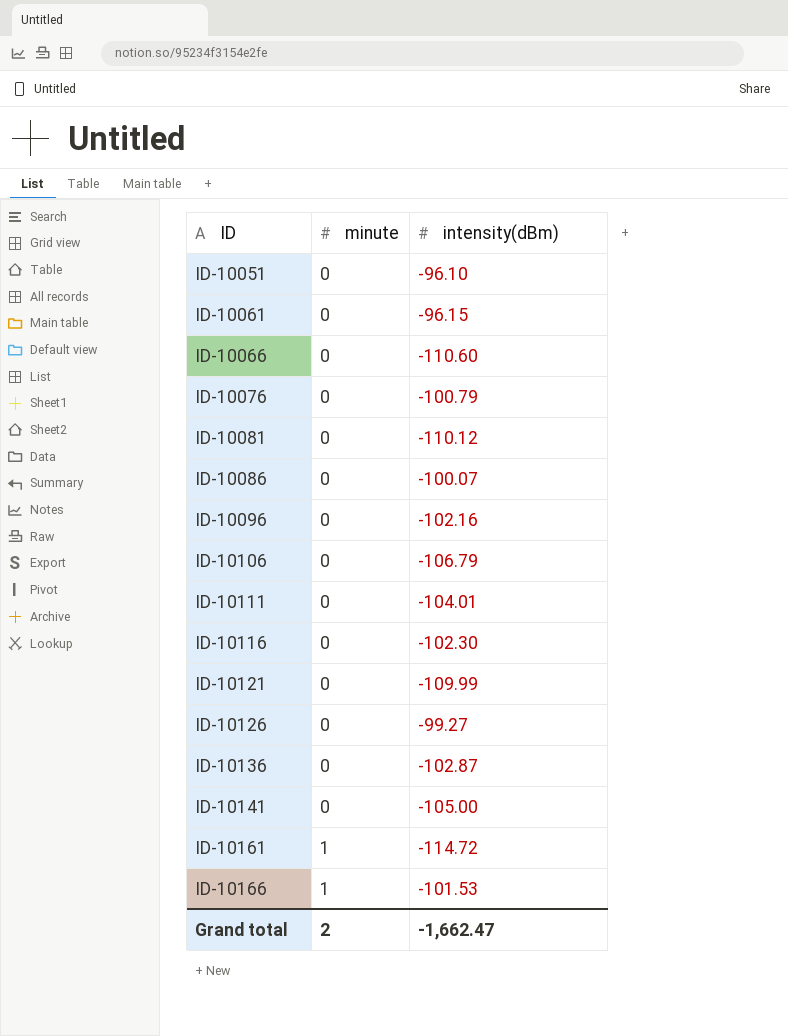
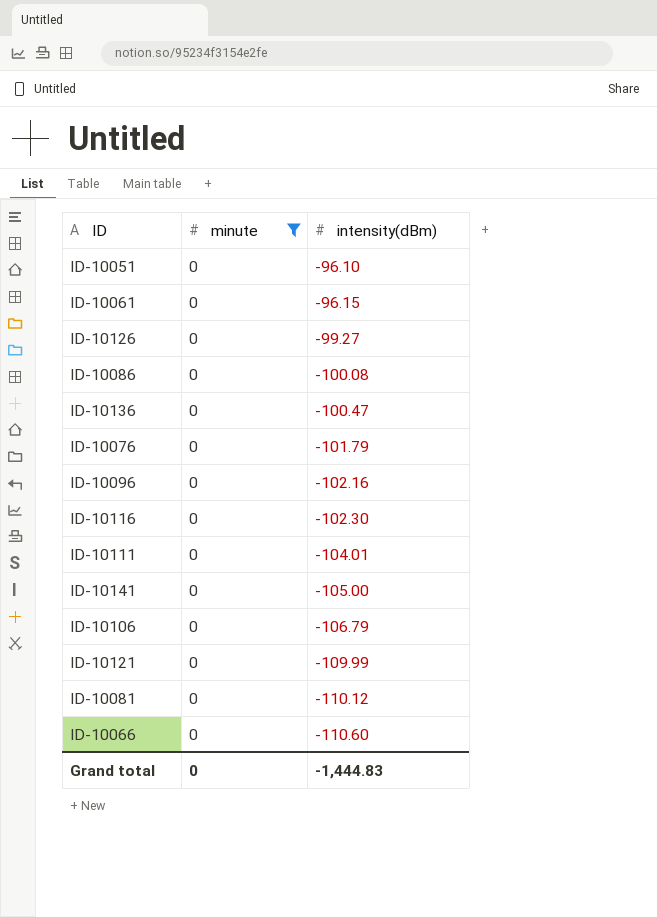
filter: none -> minute = 0
row order: ID ascending -> intensity(dBm) descending
ID-10086 | intensity(dBm): -100.07 -> -100.08
ID-10136 | intensity(dBm): -102.87 -> -100.47
ID-10076 | intensity(dBm): -100.79 -> -101.79
Grand total | minute: 2 -> 0
Grand total | intensity(dBm): -1,662.47 -> -1,444.83

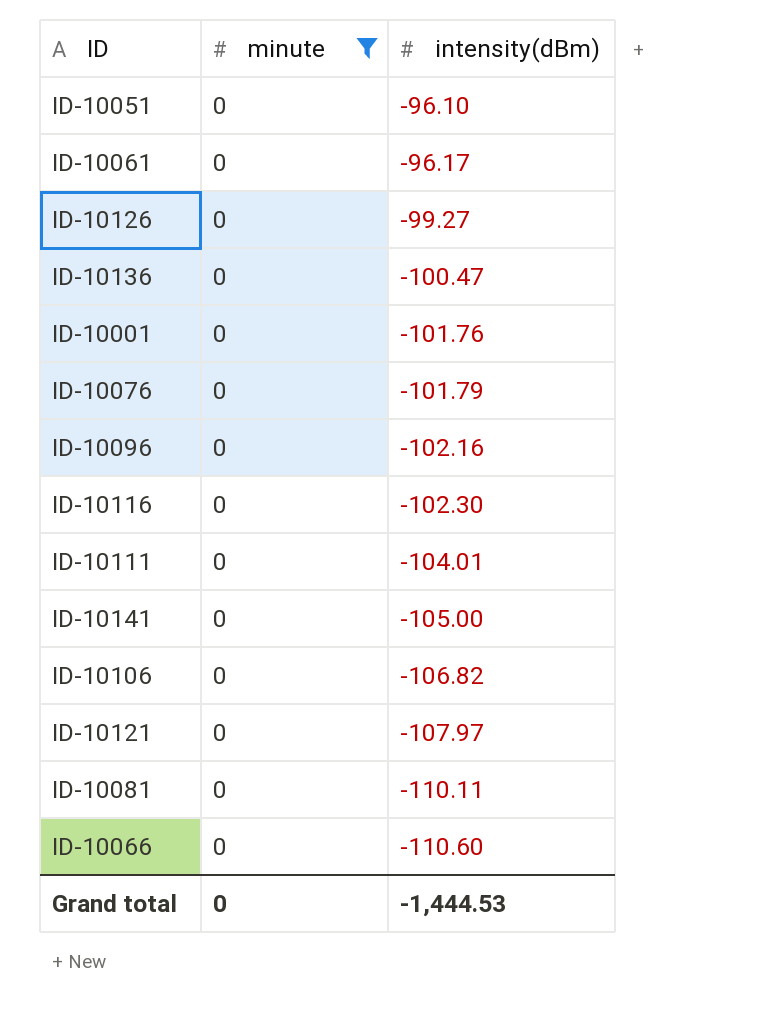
row ID-10086: 0 | -100.08 -> none
ID-10061 | intensity(dBm): -96.15 -> -96.17
row ID-10001: none -> 0 | -101.76
ID-10106 | intensity(dBm): -106.79 -> -106.82
ID-10121 | intensity(dBm): -109.99 -> -107.97
ID-10081 | intensity(dBm): -110.12 -> -110.11
Grand total | intensity(dBm): -1,444.83 -> -1,444.53

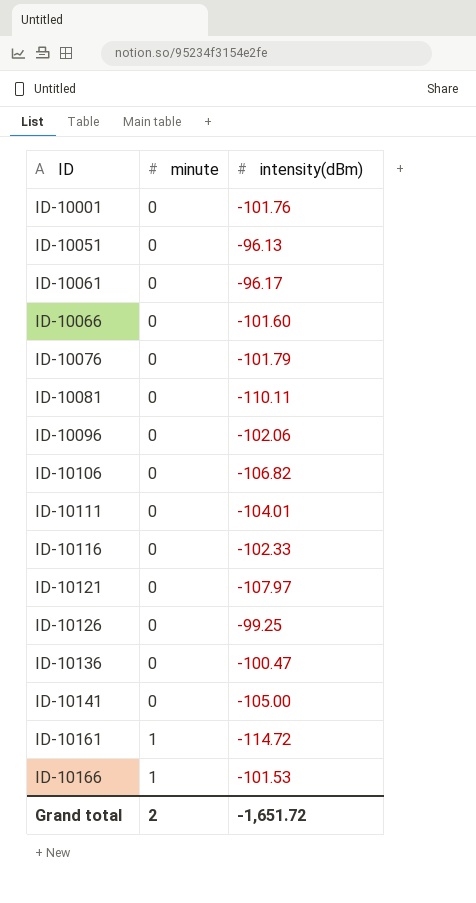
filter: minute = 0 -> none
row order: intensity(dBm) descending -> ID ascending
ID-10051 | intensity(dBm): -96.10 -> -96.13
ID-10066 | intensity(dBm): -110.60 -> -101.60
ID-10096 | intensity(dBm): -102.16 -> -102.06
ID-10116 | intensity(dBm): -102.30 -> -102.33
ID-10126 | intensity(dBm): -99.27 -> -99.25
Grand total | minute: 0 -> 2
Grand total | intensity(dBm): -1,444.53 -> -1,651.72

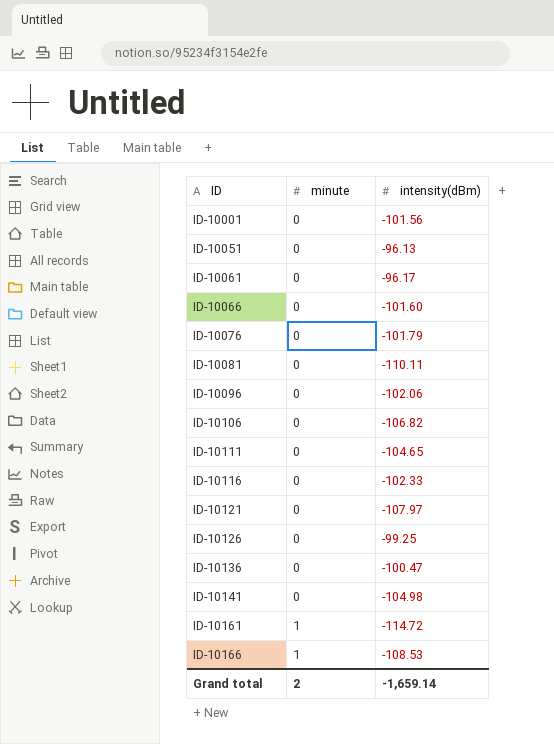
ID-10001 | intensity(dBm): -101.76 -> -101.56
ID-10111 | intensity(dBm): -104.01 -> -104.65
ID-10141 | intensity(dBm): -105.00 -> -104.98
ID-10166 | intensity(dBm): -101.53 -> -108.53
Grand total | intensity(dBm): -1,651.72 -> -1,659.14

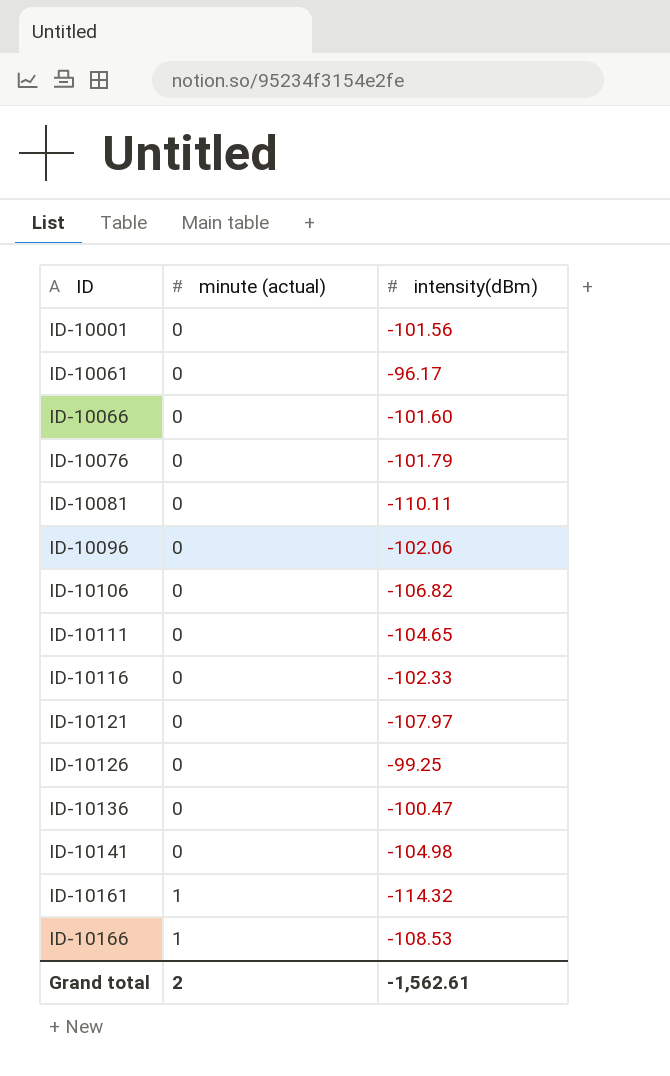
column name: minute -> minute (actual)
row ID-10051: 0 | -96.13 -> none
ID-10161 | intensity(dBm): -114.72 -> -114.32
Grand total | intensity(dBm): -1,659.14 -> -1,562.61

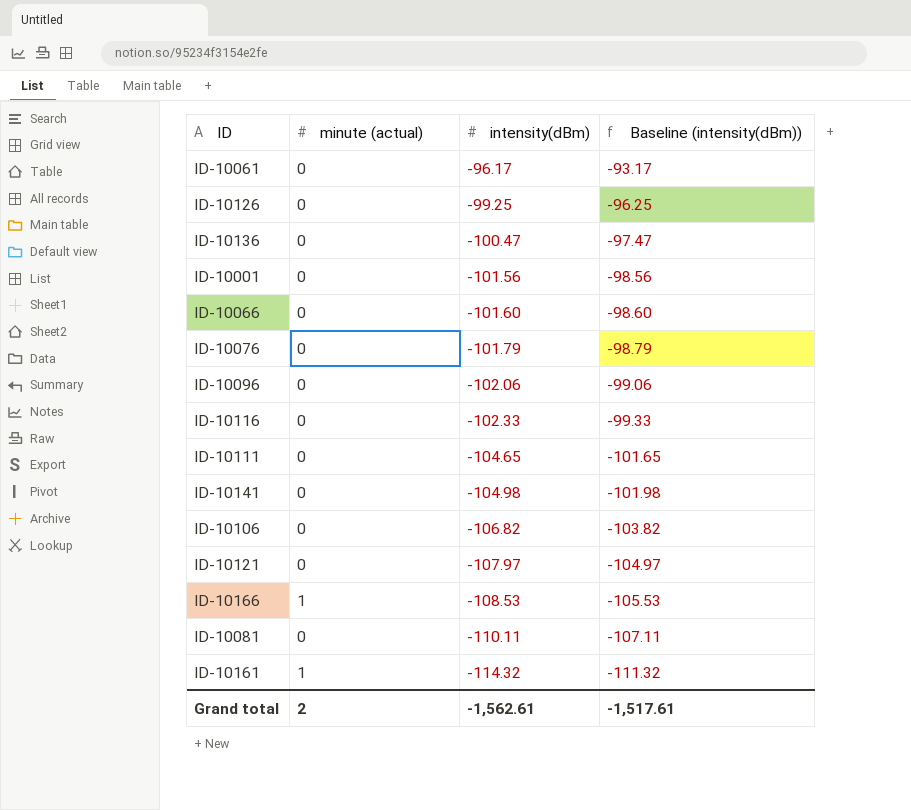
row order: ID ascending -> intensity(dBm) descending
column Baseline (intensity(dBm)) | formula: none -> [intensity(dBm)] + 3

